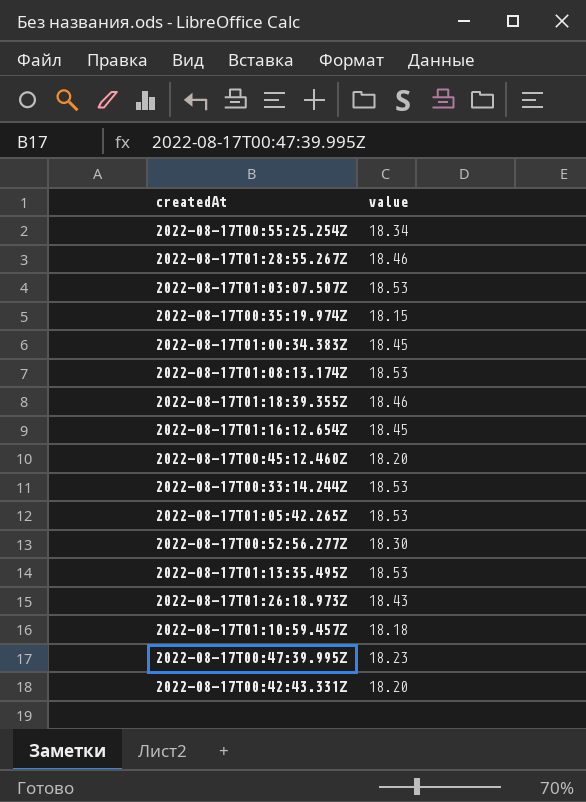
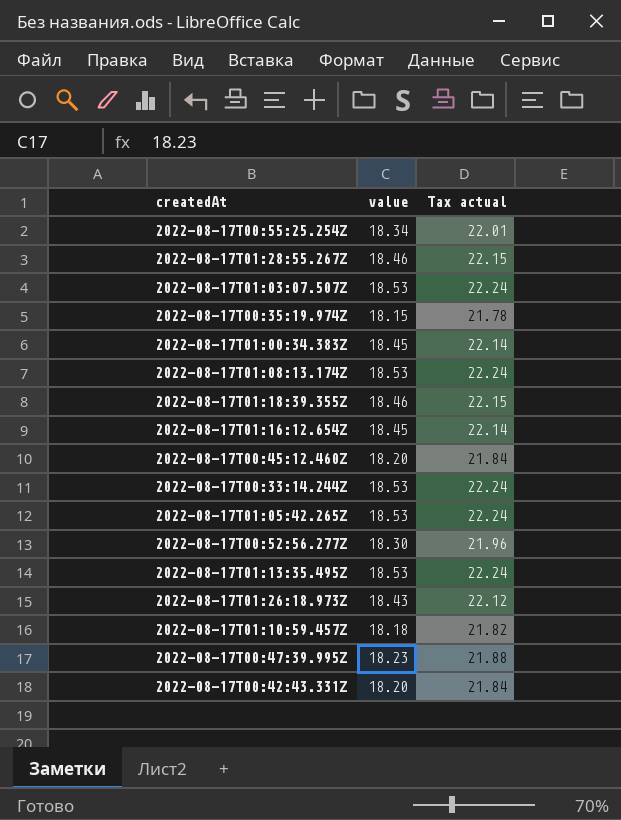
column Tax actual | formula: none -> [value] * 1.2

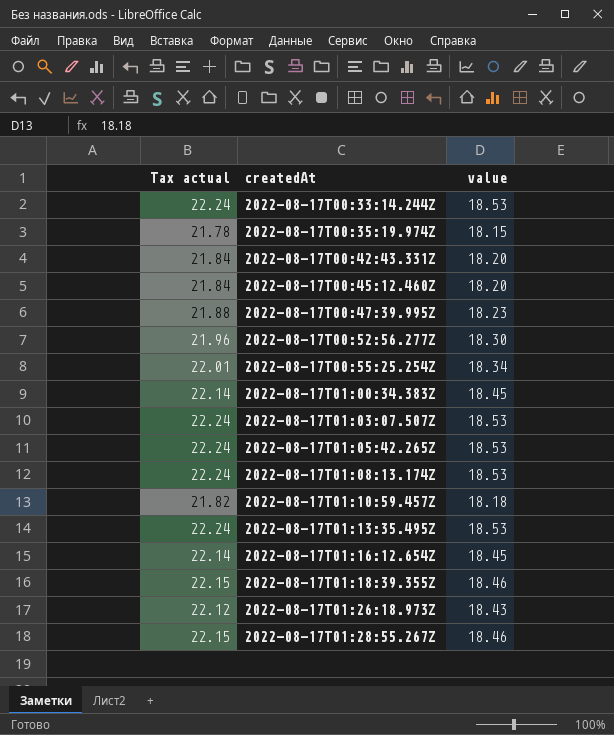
row order: none -> createdAt ascending
column Tax actual | position: 3 -> 1

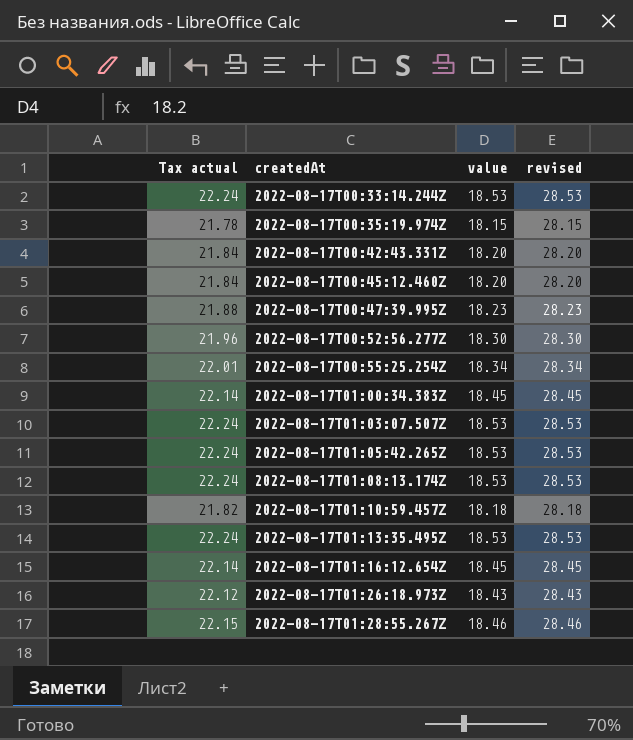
column revised | formula: none -> [value] + 10
row 2022-08-17T01:18:39.355Z: 22.15 | 18.46 -> none

